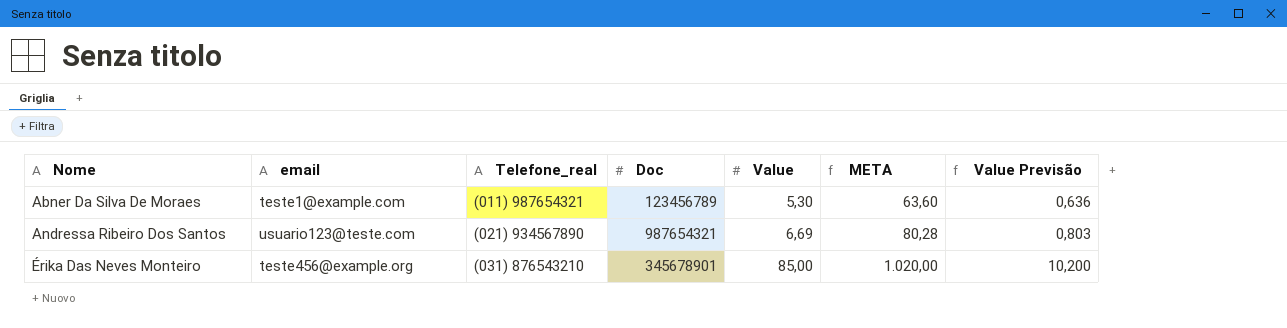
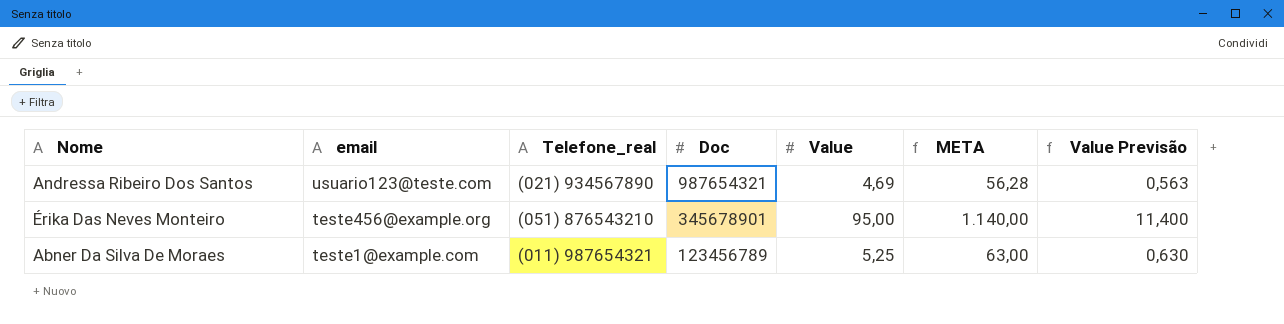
row order: Nome ascending -> email descending
Andressa Ribeiro Dos Santos | Value: 6,69 -> 4,69
Andressa Ribeiro Dos Santos | META: 80,28 -> 56,28
Andressa Ribeiro Dos Santos | Value Previsão: 0,803 -> 0,563
Érika Das Neves Monteiro | Telefone_real: (031) 876543210 -> (051) 876543210
Érika Das Neves Monteiro | Value: 85,00 -> 95,00
Érika Das Neves Monteiro | META: 1.020,00 -> 1.140,00
Érika Das Neves Monteiro | Value Previsão: 10,200 -> 11,400
Abner Da Silva De Moraes | Value: 5,30 -> 5,25
Abner Da Silva De Moraes | META: 63,60 -> 63,00
Abner Da Silva De Moraes | Value Previsão: 0,636 -> 0,630

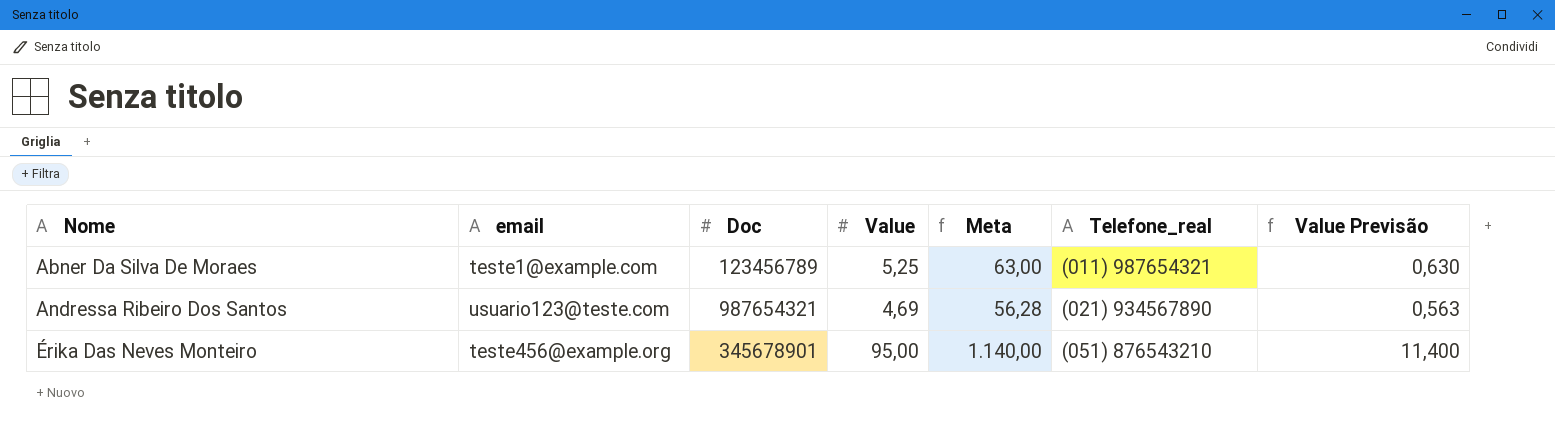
row order: email descending -> Nome ascending
column name: META -> Meta
column Telefone_real | position: 3 -> 6

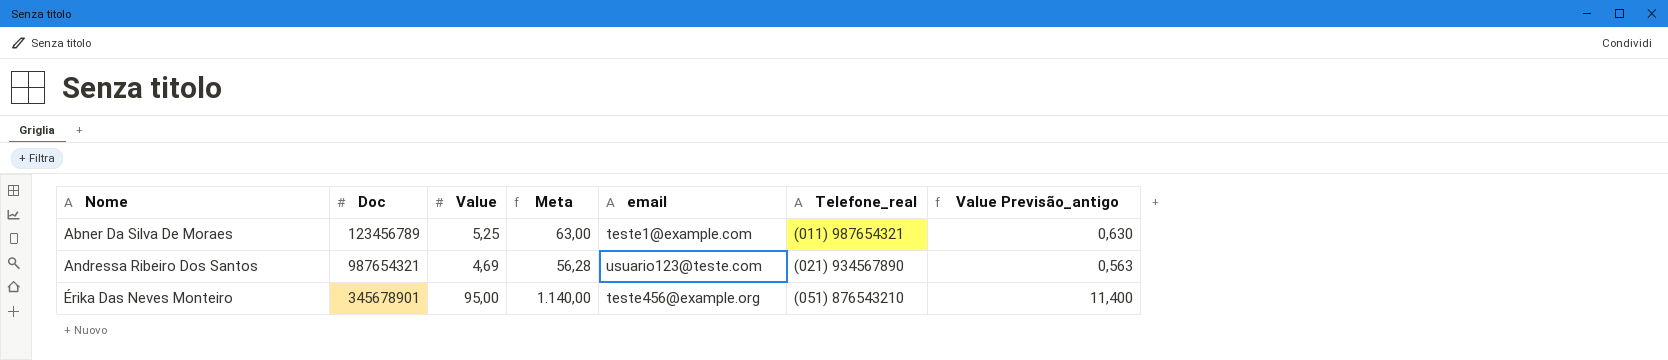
column email | position: 2 -> 5
column name: Value Previsão -> Value Previsão_antigo

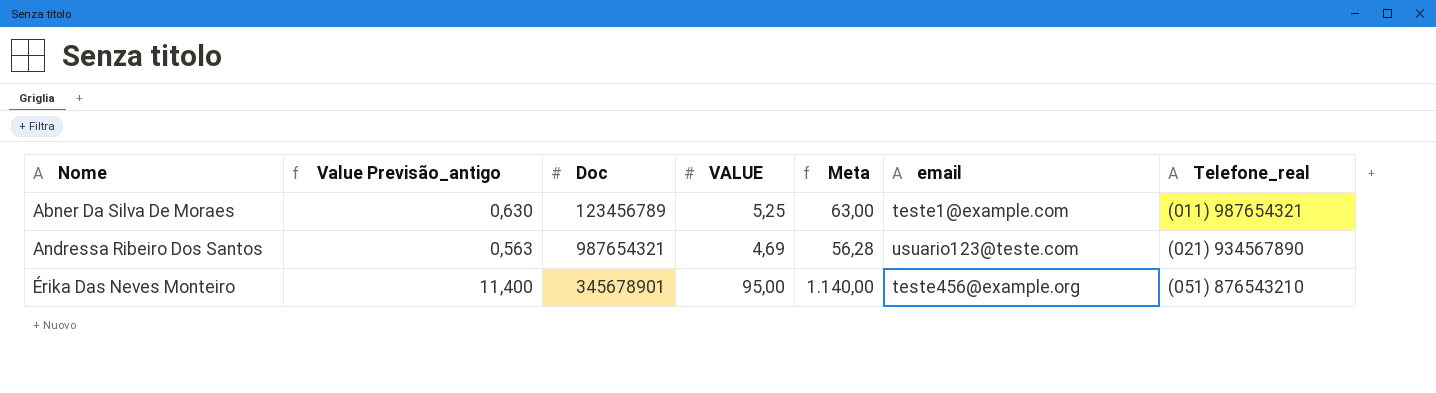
column Value Previsão_antigo | position: 7 -> 2
column name: Value -> VALUE

